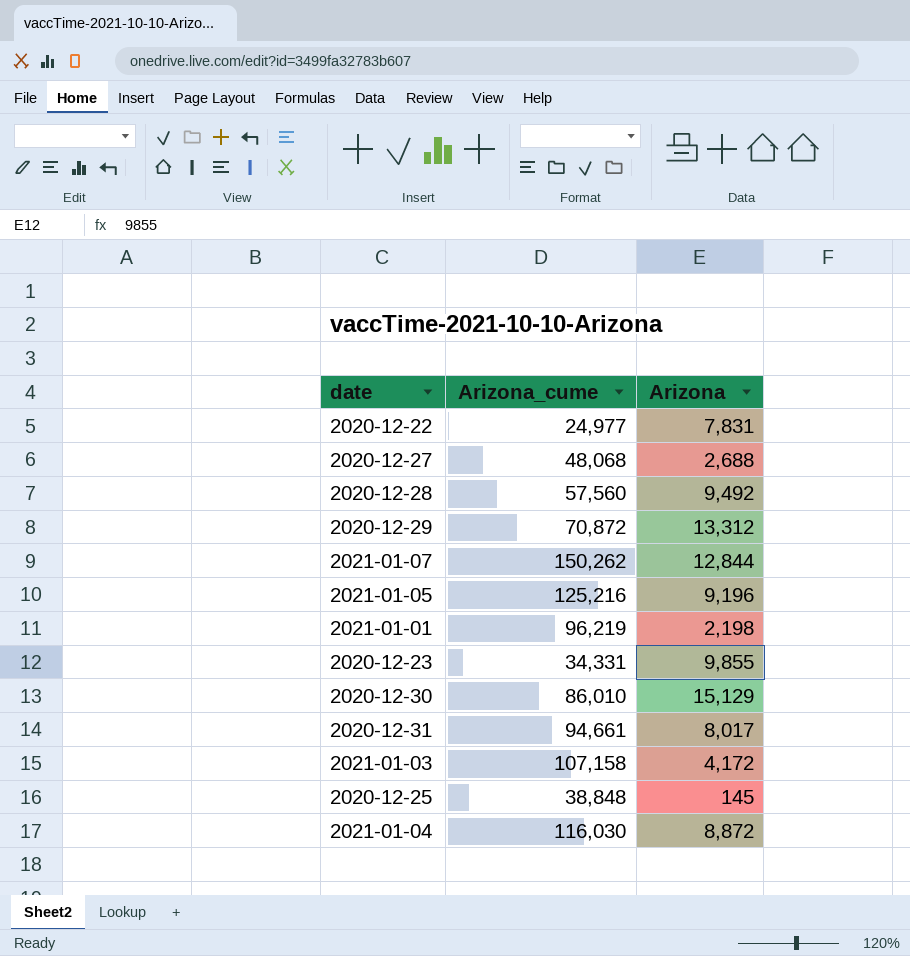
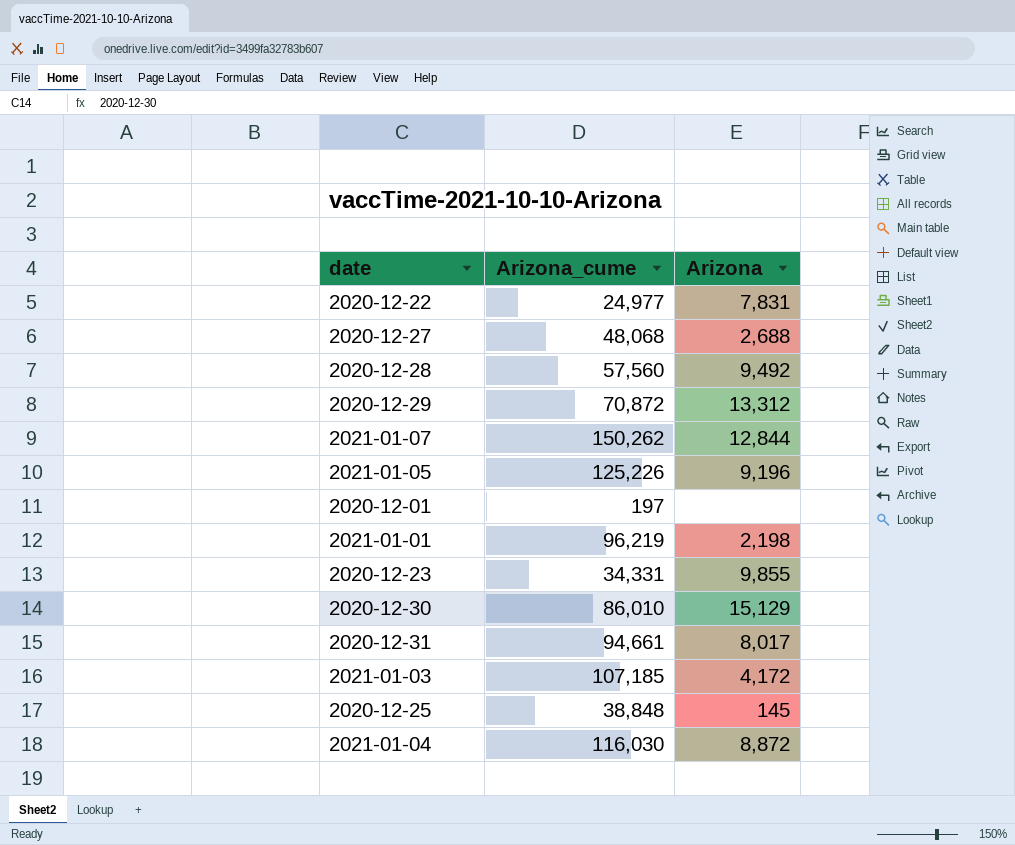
2021-01-05 | Arizona_cume: 125,216 -> 125,226
row 2020-12-01: none -> 197 | none
2021-01-03 | Arizona_cume: 107,158 -> 107,185

